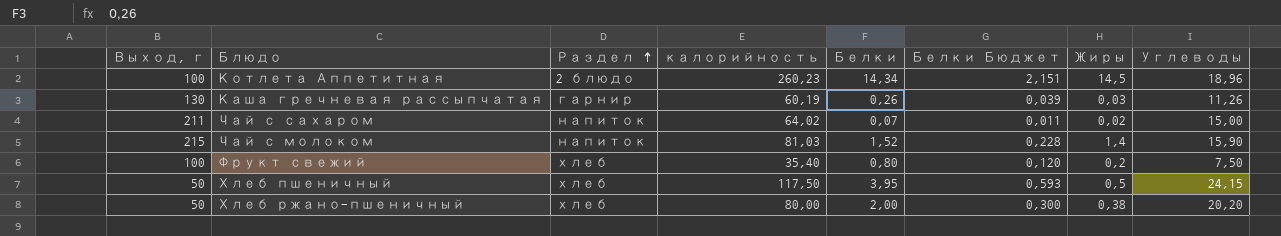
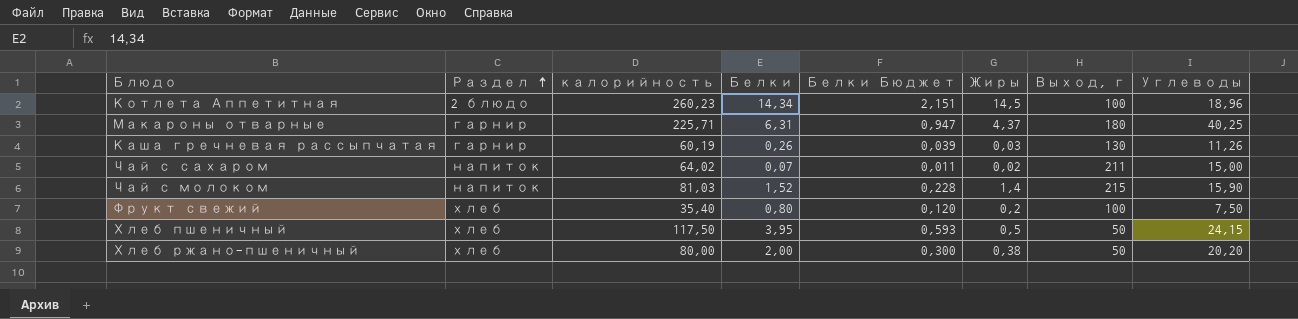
column Выход, г | position: 1 -> 7
row Макароны отварные: none -> гарнир | 225,71 | 6,31 | 0,947 | 4,37 | 180 | 40,25

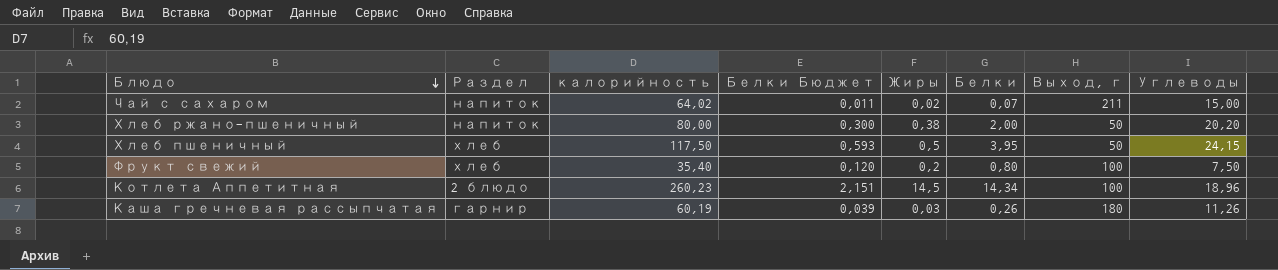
row order: Раздел ascending -> Блюдо descending
column Белки | position: 4 -> 6
row Макароны отварные: гарнир | 225,71 | 6,31 | 0,947 | 4,37 | 180 | 40,25 -> none
row Чай с молоком: напиток | 81,03 | 1,52 | 0,228 | 1,4 | 215 | 15,90 -> none
Хлеб ржано-пшеничный | Раздел: хлеб -> напиток
Каша гречневая рассыпчатая | Выход, г: 130 -> 180

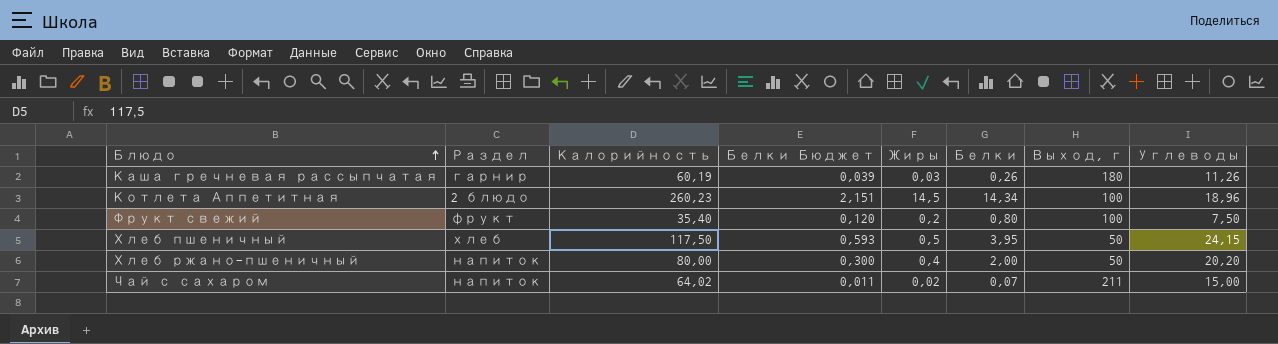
row order: Блюдо descending -> Блюдо ascending
column name: калорийность -> Калорийность
Фрукт свежий | Раздел: хлеб -> фрукт
Хлеб ржано-пшеничный | Жиры: 0,38 -> 0,4

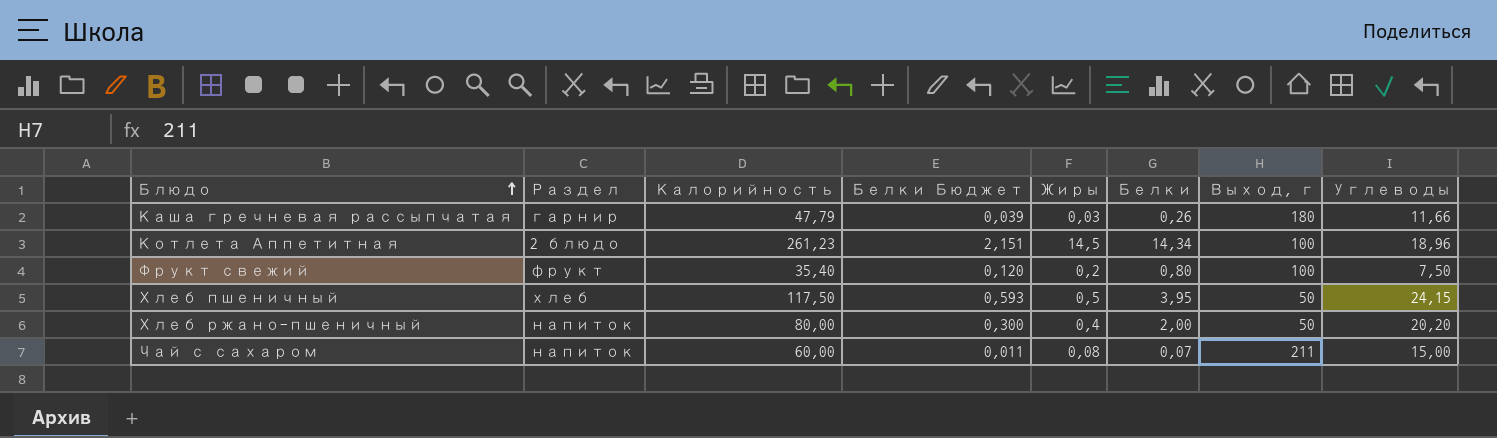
Каша гречневая рассыпчатая | Калорийность: 60,19 -> 47,79
Каша гречневая рассыпчатая | Углеводы: 11,26 -> 11,66
Котлета Аппетитная | Калорийность: 260,23 -> 261,23
Чай с сахаром | Калорийность: 64,02 -> 60,00
Чай с сахаром | Жиры: 0,02 -> 0,08

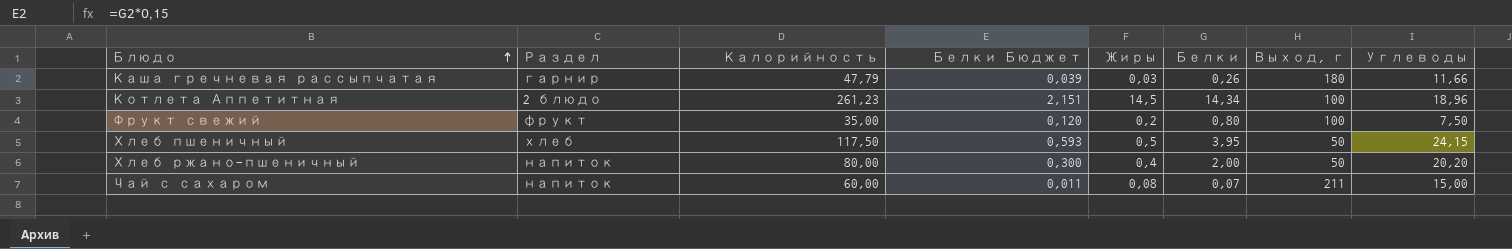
Фрукт свежий | Калорийность: 35,40 -> 35,00

